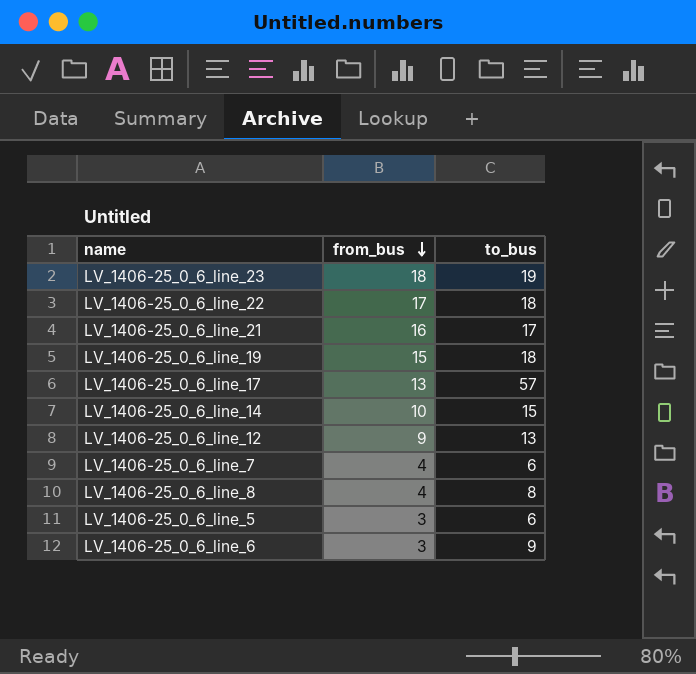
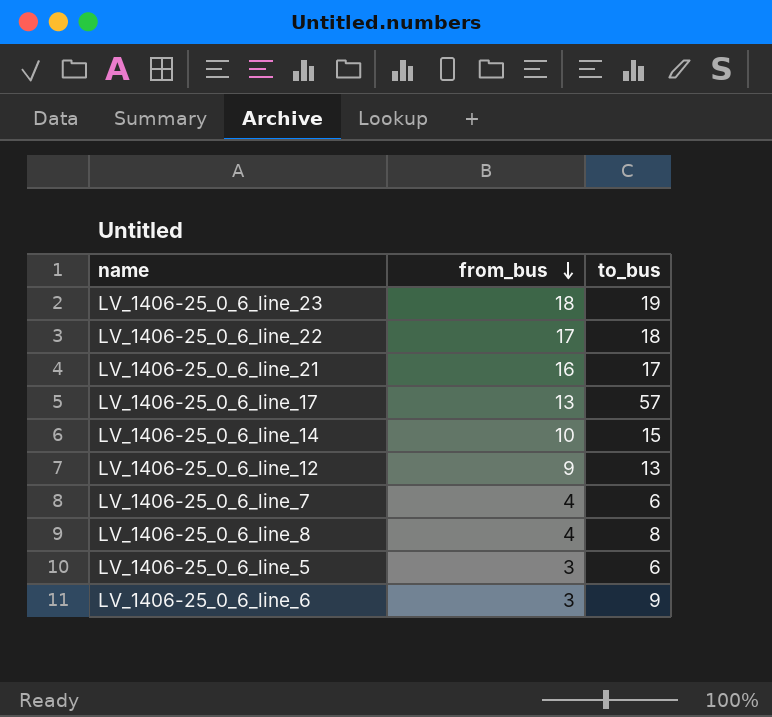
row LV_1406-25_0_6_line_19: 15 | 18 -> none

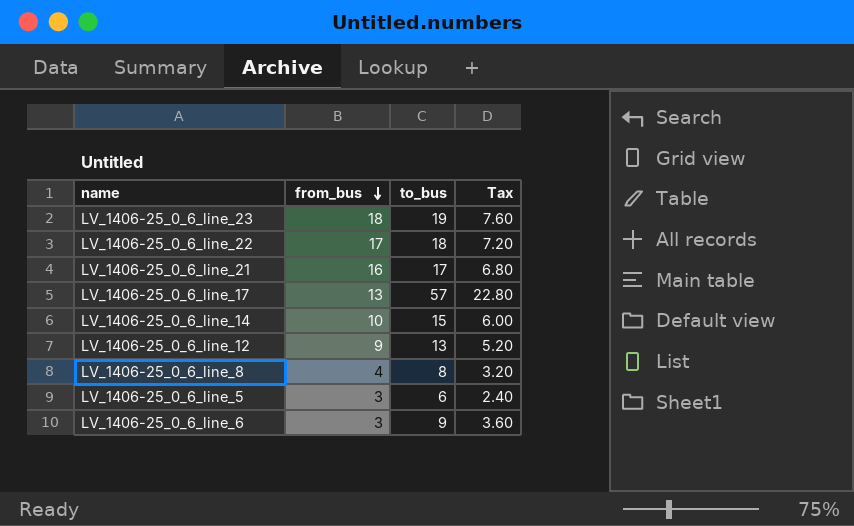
column Tax | formula: none -> [to_bus] * 0.4
row LV_1406-25_0_6_line_7: 4 | 6 -> none

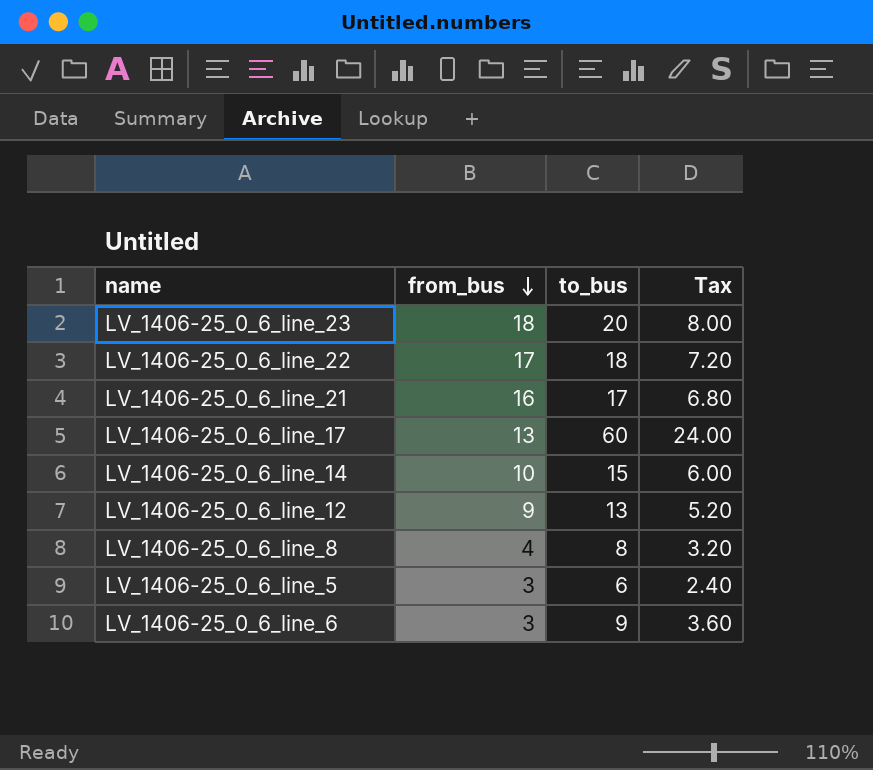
LV_1406-25_0_6_line_23 | to_bus: 19 -> 20
LV_1406-25_0_6_line_23 | Tax: 7.60 -> 8.00
LV_1406-25_0_6_line_17 | to_bus: 57 -> 60
LV_1406-25_0_6_line_17 | Tax: 22.80 -> 24.00

